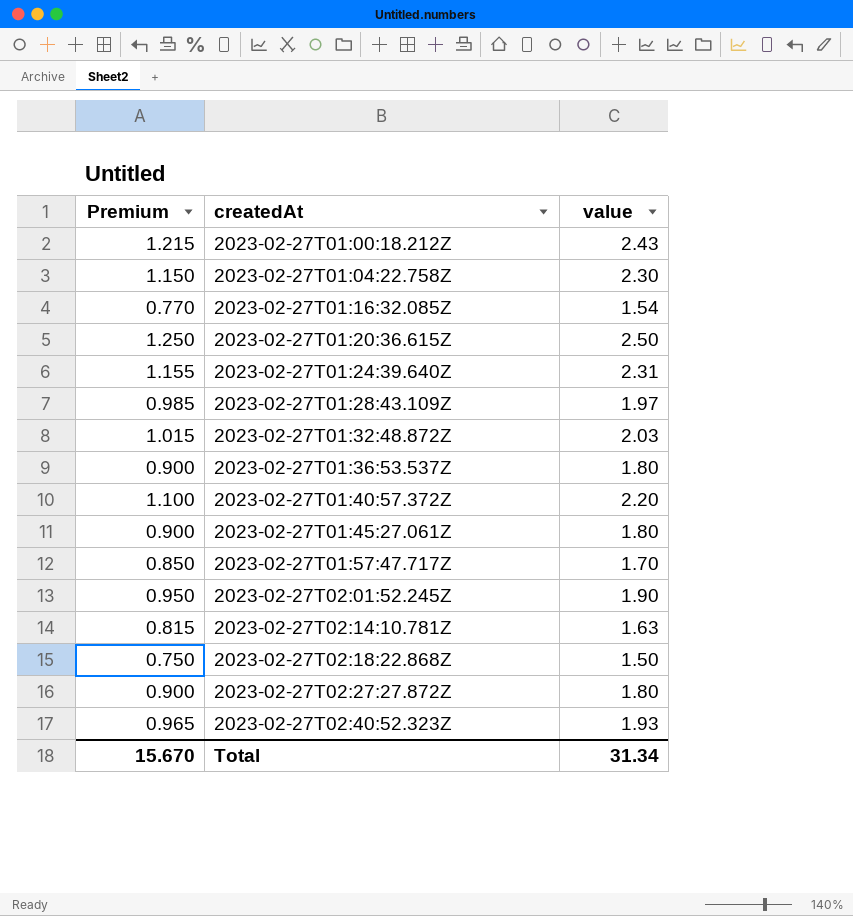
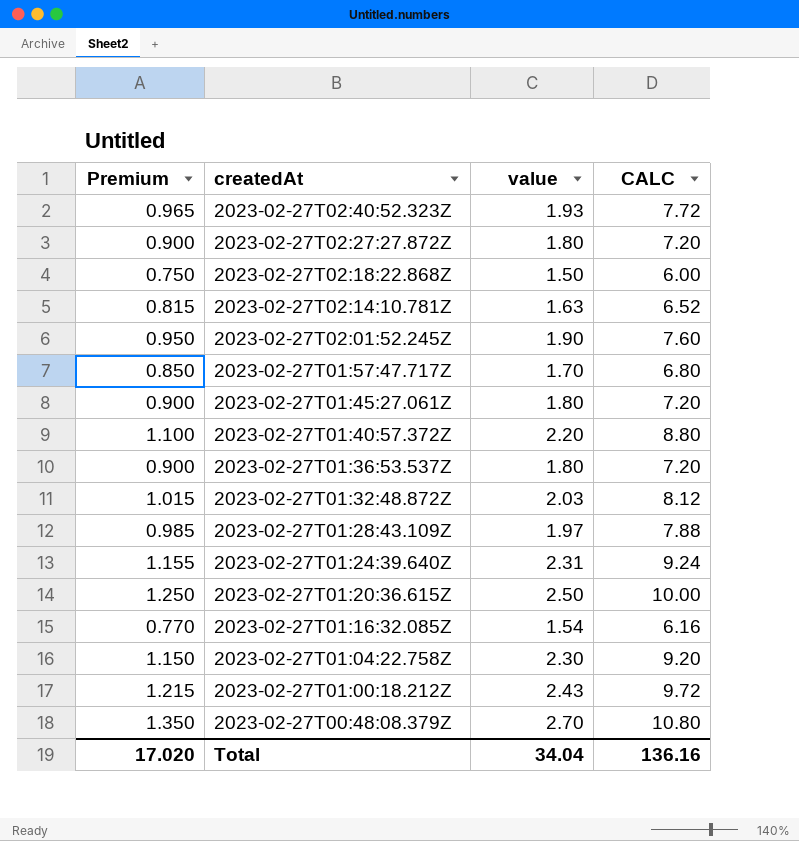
row order: createdAt ascending -> createdAt descending
column CALC | formula: none -> [value] * 4
row 2023-02-27T00:48:08.379Z: none -> 1.350 | 2.70 | 10.80
Total | Premium: 15.670 -> 17.020
Total | value: 31.34 -> 34.04

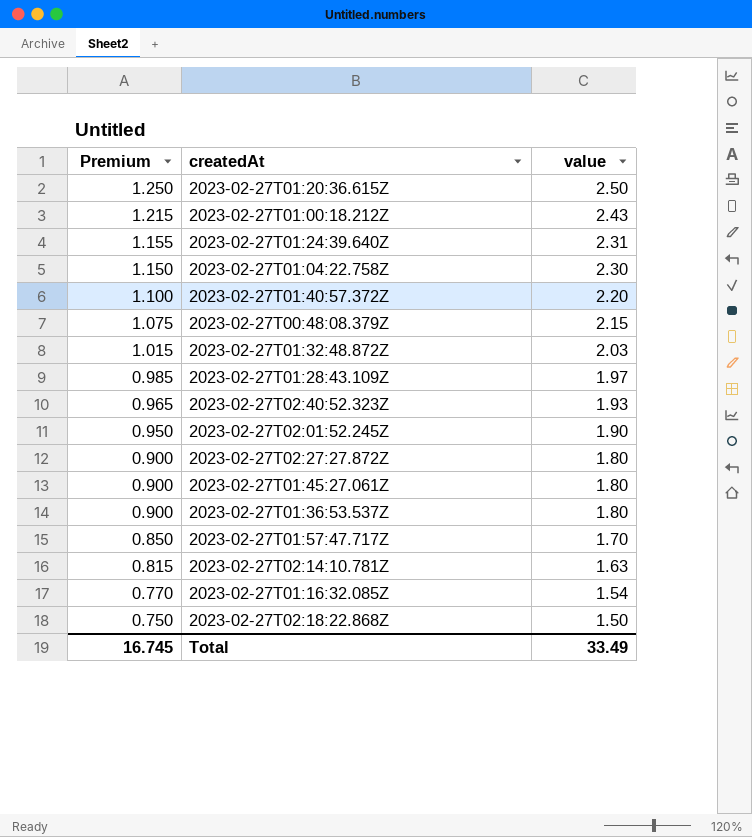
row order: createdAt descending -> Premium descending
column CALC | formula: [value] * 4 -> none
2023-02-27T00:48:08.379Z | Premium: 1.350 -> 1.075
2023-02-27T00:48:08.379Z | value: 2.70 -> 2.15
Total | Premium: 17.020 -> 16.745
Total | value: 34.04 -> 33.49

